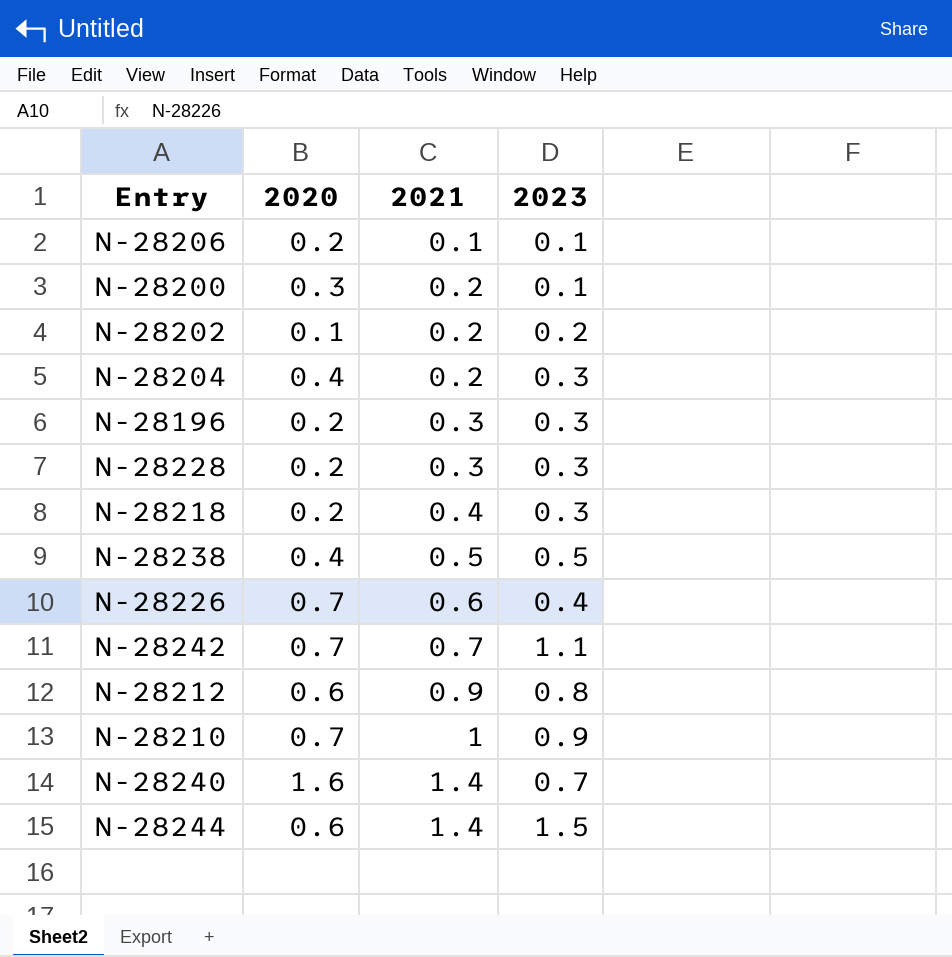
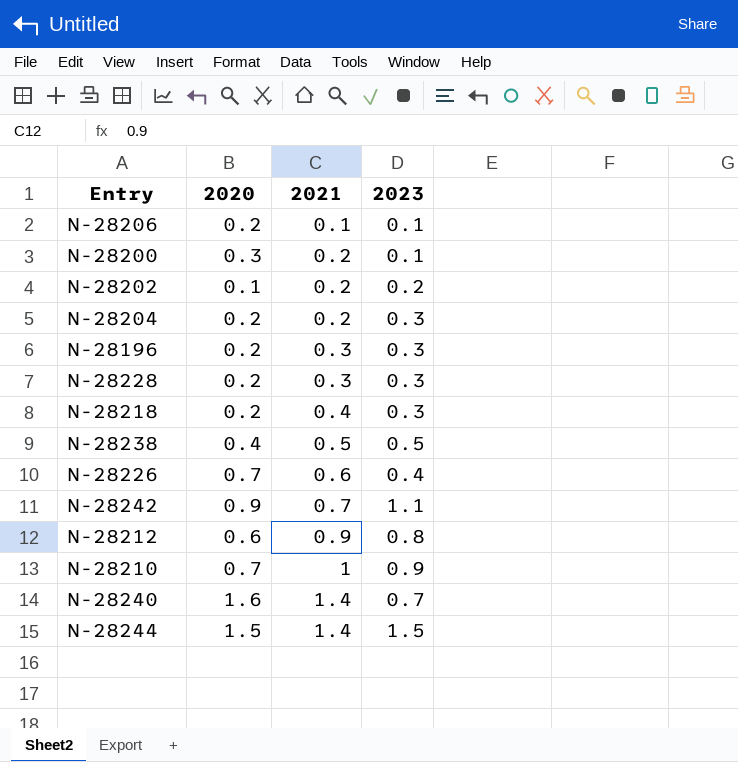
N-28204 | 2020: 0.4 -> 0.2
N-28242 | 2020: 0.7 -> 0.9
N-28244 | 2020: 0.6 -> 1.5

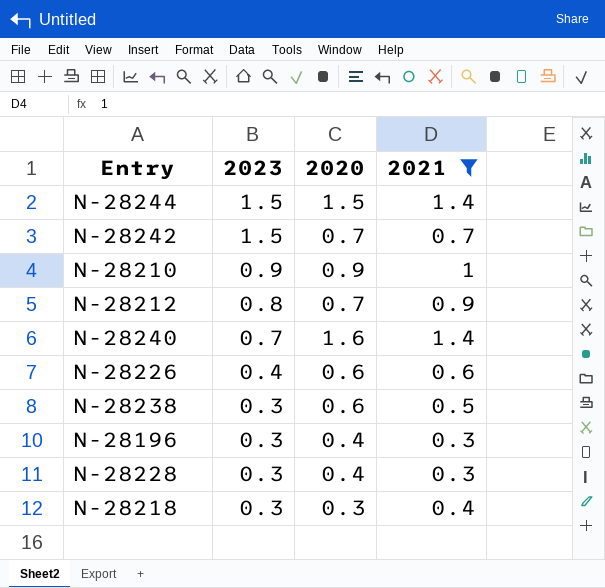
filter: none -> 2021 >= 0.3
row order: 2021 ascending -> 2023 descending
column 2023 | position: 4 -> 2
N-28242 | 2023: 1.1 -> 1.5
N-28242 | 2020: 0.9 -> 0.7
N-28210 | 2020: 0.7 -> 0.9
N-28212 | 2020: 0.6 -> 0.7
N-28226 | 2020: 0.7 -> 0.6
N-28238 | 2023: 0.5 -> 0.3
N-28238 | 2020: 0.4 -> 0.6
N-28196 | 2020: 0.2 -> 0.4
N-28228 | 2020: 0.2 -> 0.4
N-28218 | 2020: 0.2 -> 0.3

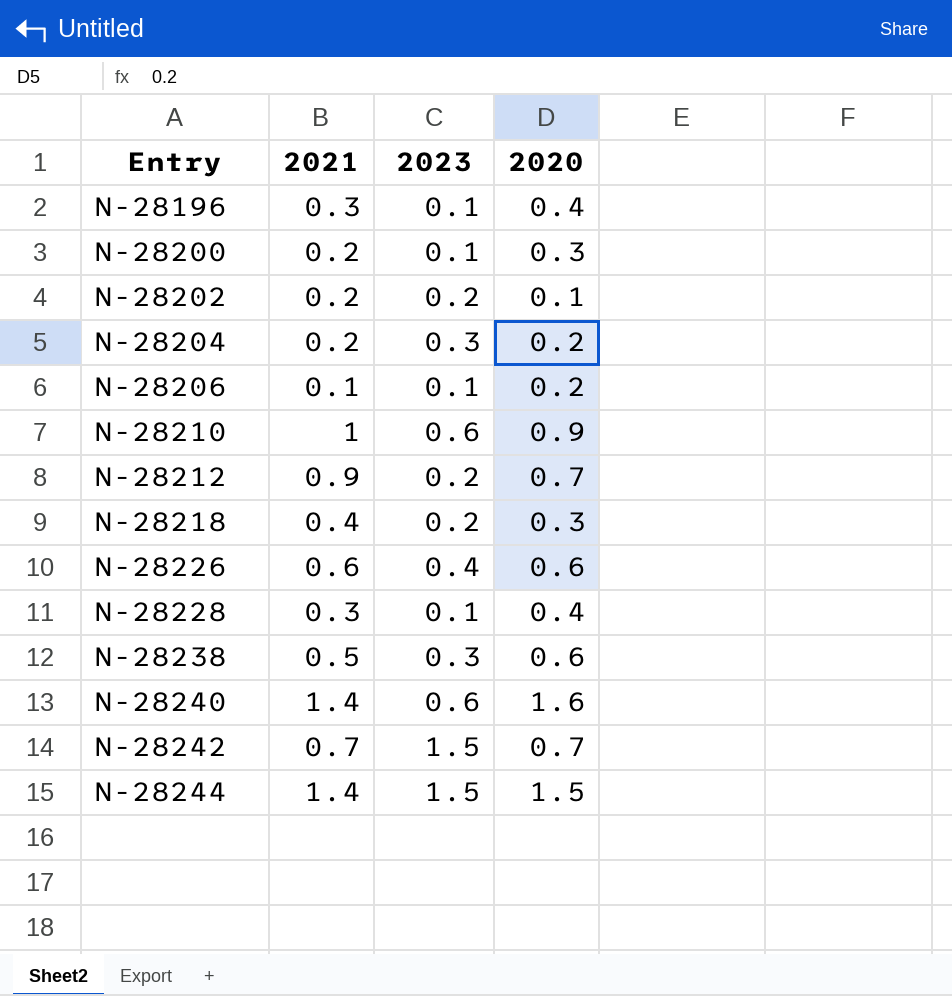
filter: 2021 >= 0.3 -> none
row order: 2023 descending -> Entry ascending
column 2021 | position: 4 -> 2
N-28196 | 2023: 0.3 -> 0.1
N-28210 | 2023: 0.9 -> 0.6
N-28212 | 2023: 0.8 -> 0.2
N-28218 | 2023: 0.3 -> 0.2
N-28228 | 2023: 0.3 -> 0.1
N-28240 | 2023: 0.7 -> 0.6

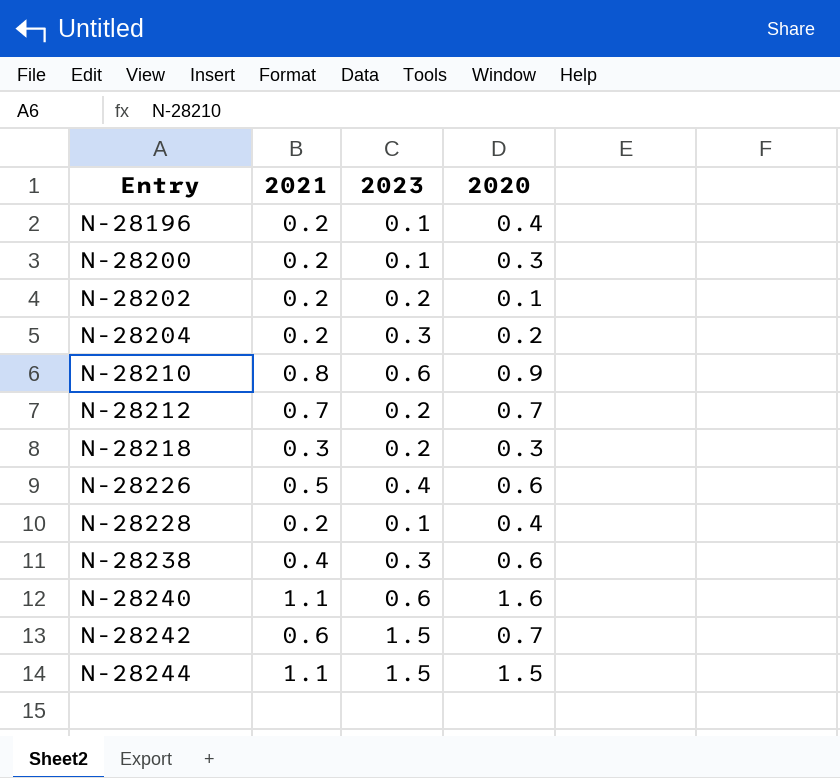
row N-28206: 0.1 | 0.1 | 0.2 -> none
N-28196 | 2021: 0.3 -> 0.2
N-28210 | 2021: 1 -> 0.8
N-28212 | 2021: 0.9 -> 0.7
N-28218 | 2021: 0.4 -> 0.3
N-28226 | 2021: 0.6 -> 0.5
N-28228 | 2021: 0.3 -> 0.2
N-28238 | 2021: 0.5 -> 0.4
N-28240 | 2021: 1.4 -> 1.1
N-28242 | 2021: 0.7 -> 0.6
N-28244 | 2021: 1.4 -> 1.1

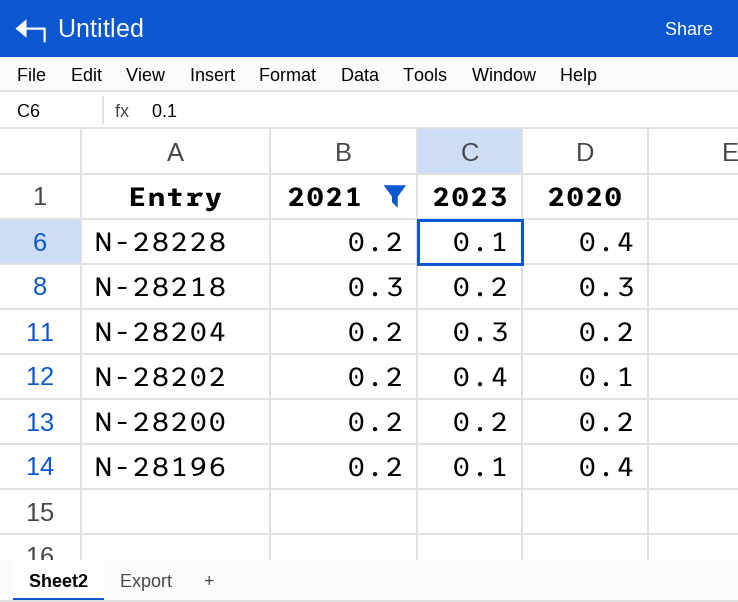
filter: none -> 2021 <= 0.3
row order: Entry ascending -> Entry descending
N-28202 | 2023: 0.2 -> 0.4
N-28200 | 2023: 0.1 -> 0.2
N-28200 | 2020: 0.3 -> 0.2

